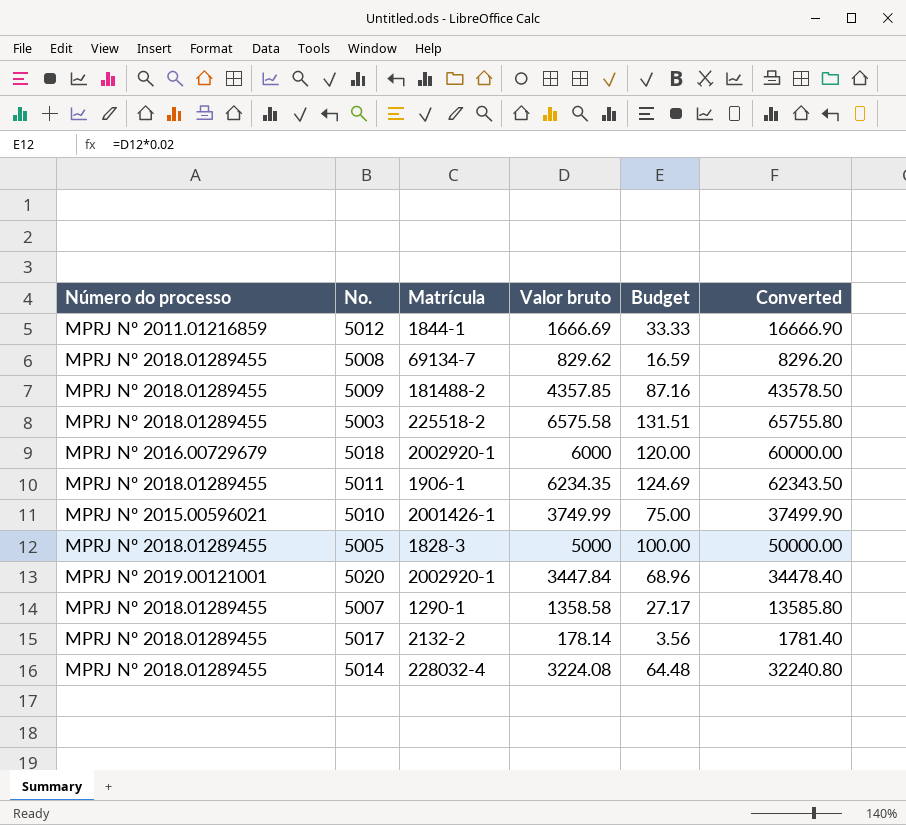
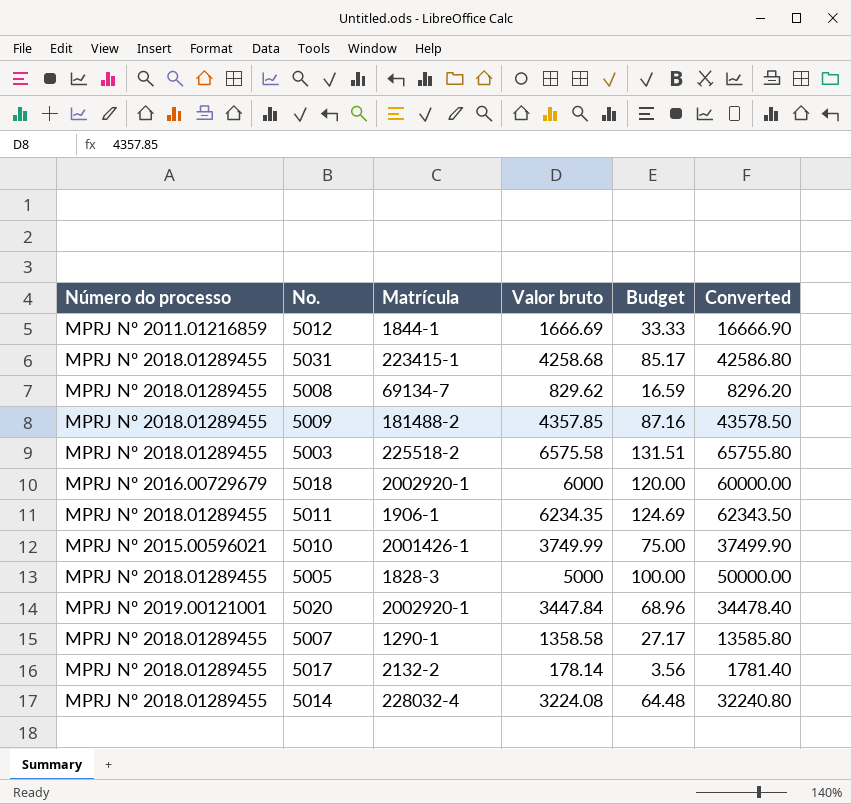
row 5031: none -> MPRJ Nº 2018.01289455 | 223415-1 | 4258.68 | 85.17 | 42586.80

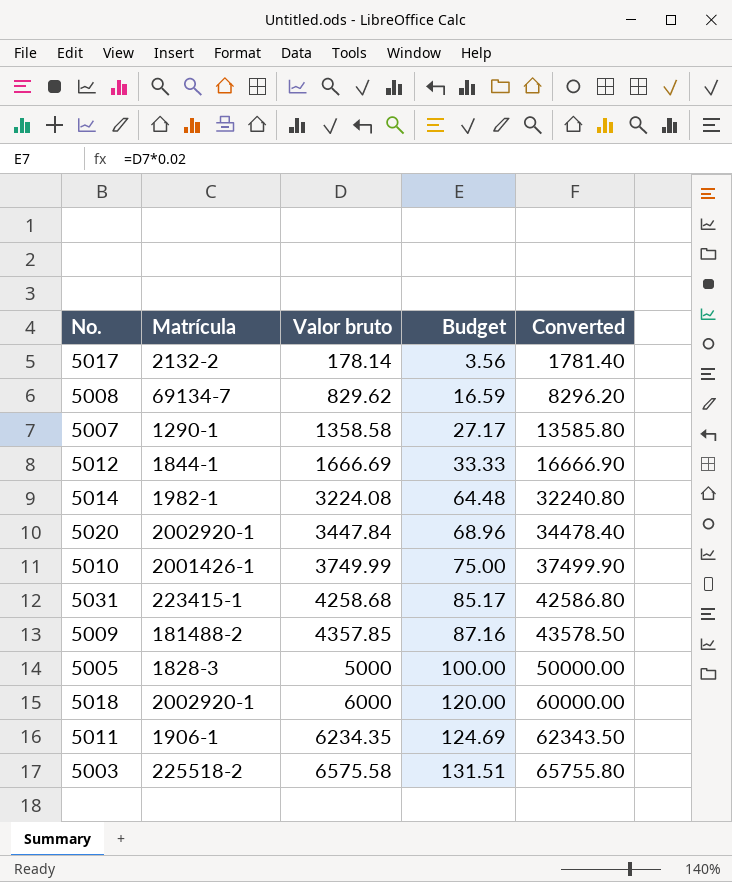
row order: none -> Valor bruto ascending
column Número do processo | position: 1 -> none
5014 | Matrícula: 228032-4 -> 1982-1

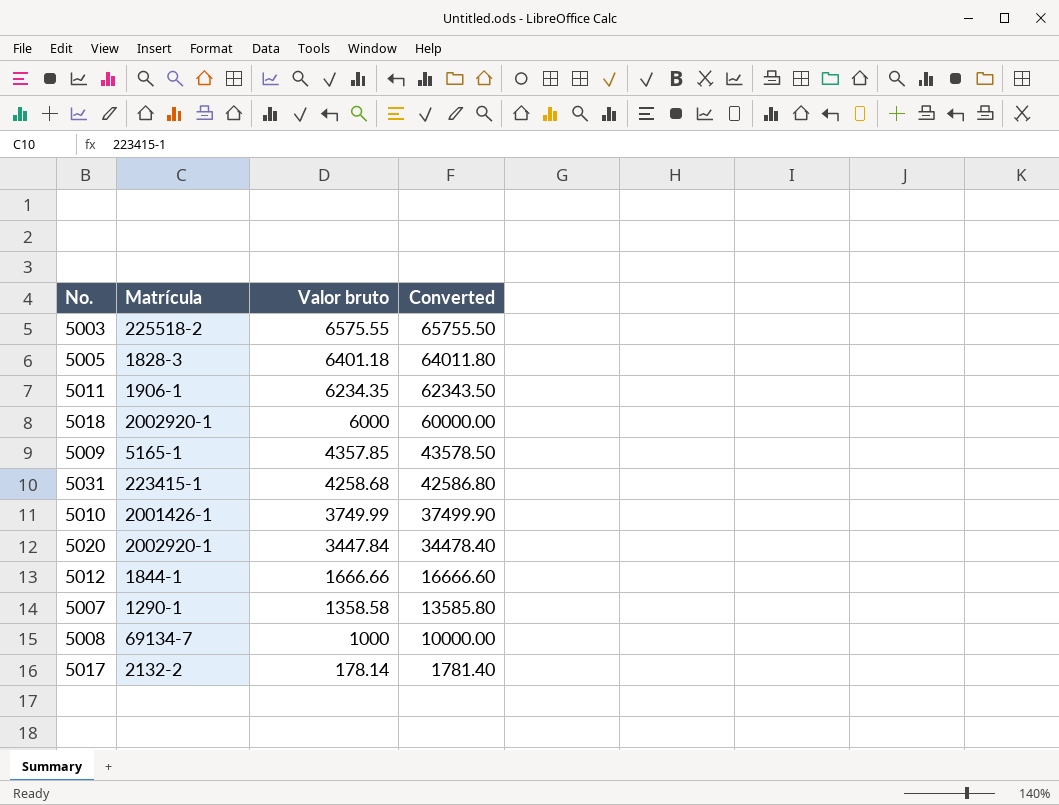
row order: Valor bruto ascending -> Valor bruto descending
column Budget | formula: [Valor bruto] * 0.02 -> none
row 5014: 1982-1 | 3224.08 | 64.48 | 32240.80 -> none
5003 | Valor bruto: 6575.58 -> 6575.55
5003 | Converted: 65755.80 -> 65755.50
5005 | Valor bruto: 5000 -> 6401.18
5005 | Converted: 50000.00 -> 64011.80
5009 | Matrícula: 181488-2 -> 5165-1
5012 | Valor bruto: 1666.69 -> 1666.66
5012 | Converted: 16666.90 -> 16666.60
5008 | Valor bruto: 829.62 -> 1000
5008 | Converted: 8296.20 -> 10000.00

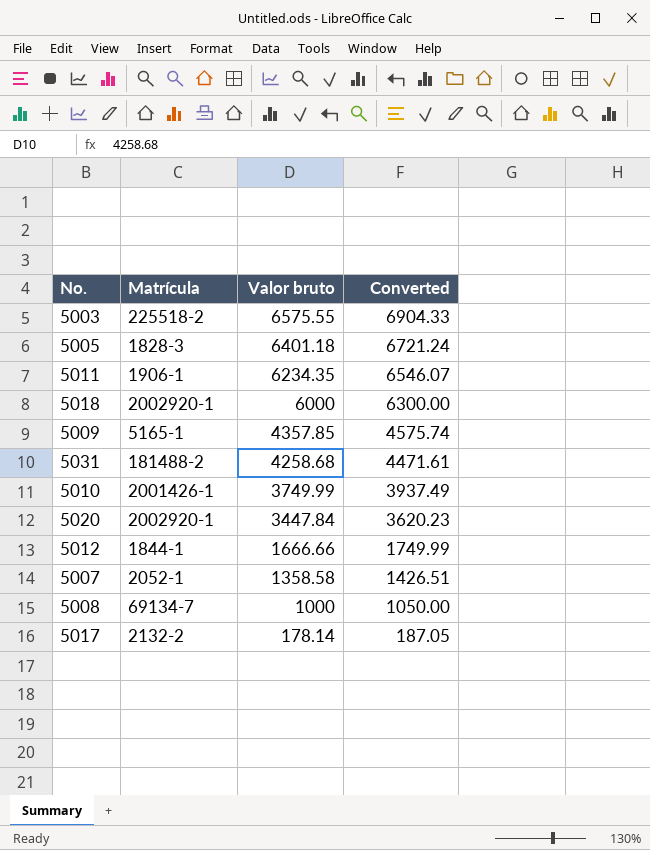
column Converted | formula: [Valor bruto] * 10 -> [Valor bruto] * 1.05
5031 | Matrícula: 223415-1 -> 181488-2
5007 | Matrícula: 1290-1 -> 2052-1

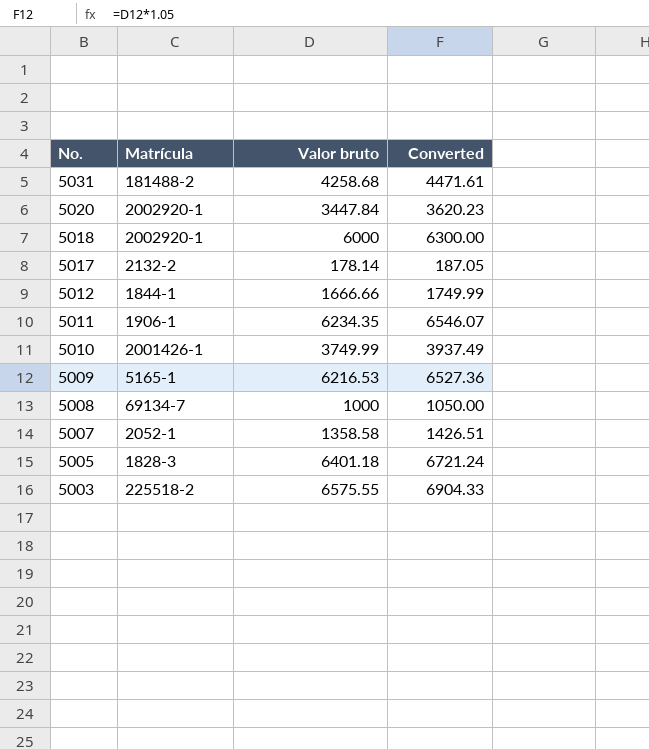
row order: Valor bruto descending -> No. descending
5009 | Valor bruto: 4357.85 -> 6216.53
5009 | Converted: 4575.74 -> 6527.36

